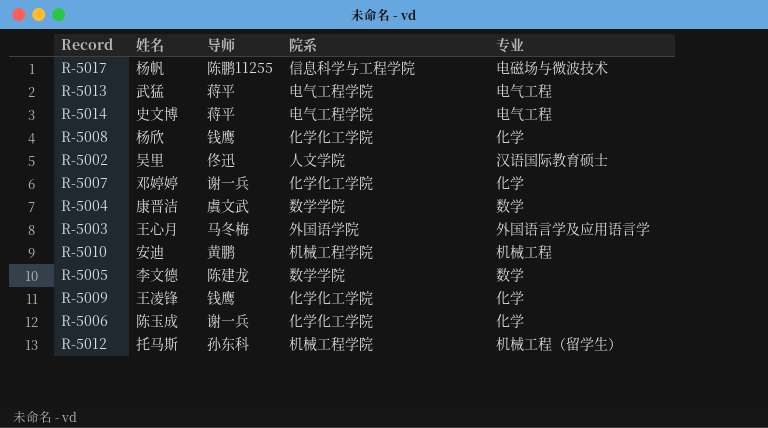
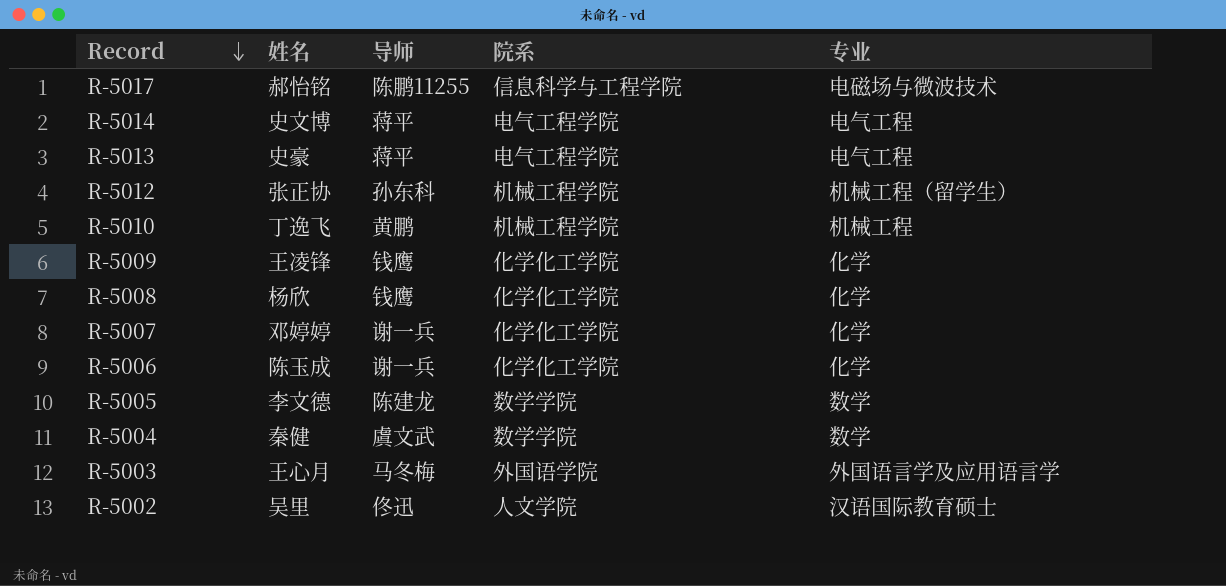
row order: none -> Record descending
R-5017 | 姓名: 杨帆 -> 郝怡铭
R-5013 | 姓名: 武猛 -> 史豪
R-5012 | 姓名: 托马斯 -> 张正协
R-5010 | 姓名: 安迪 -> 丁逸飞
R-5004 | 姓名: 康晋洁 -> 秦健

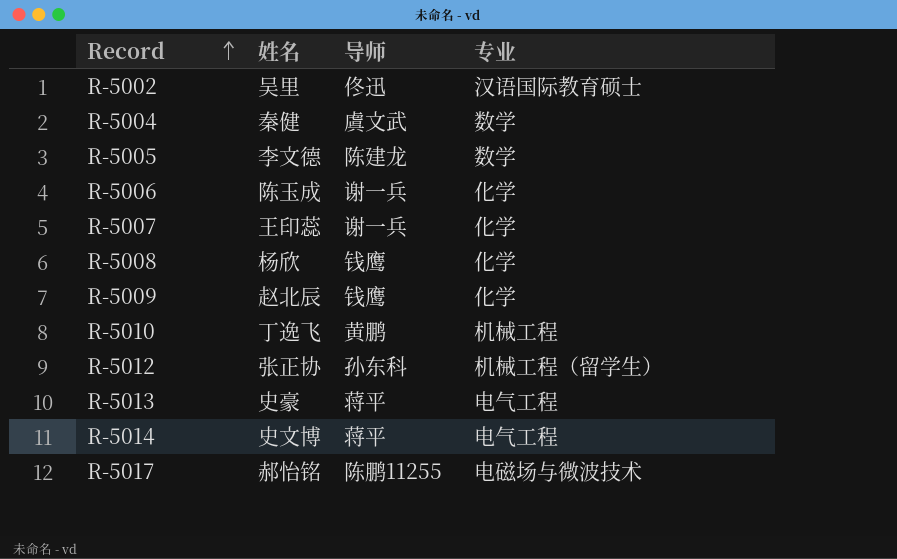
row order: Record descending -> Record ascending
column 院系 | position: 4 -> none
row R-5003: 王心月 | 马冬梅 | 外国语学院 | 外国语言学及应用语言学 -> none
R-5007 | 姓名: 邓婷婷 -> 王印蕊
R-5009 | 姓名: 王凌锋 -> 赵北辰

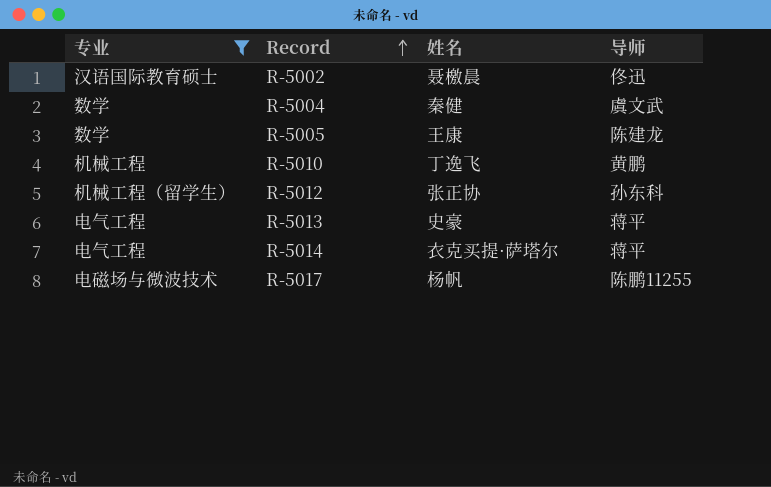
filter: none -> 专业 != 化学
column 专业 | position: 4 -> 1
R-5002 | 姓名: 吴里 -> 聂檄晨
R-5005 | 姓名: 李文德 -> 王康
R-5014 | 姓名: 史文博 -> 衣克买提·萨塔尔
R-5017 | 姓名: 郝怡铭 -> 杨帆

